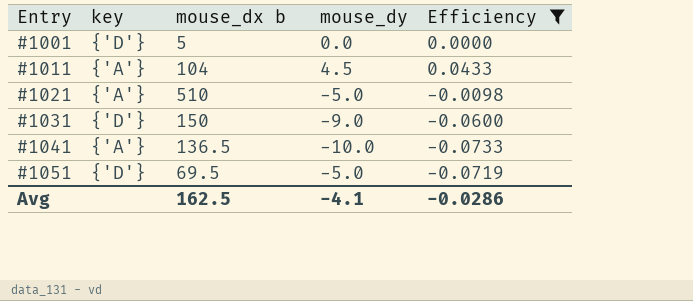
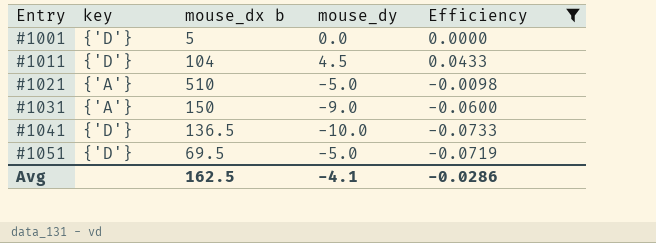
#1011 | key: {'A'} -> {'D'}
#1031 | key: {'D'} -> {'A'}
#1041 | key: {'A'} -> {'D'}

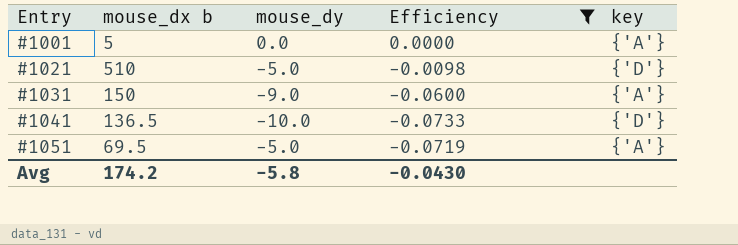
column key | position: 2 -> 5
row #1011: {'D'} | 104 | 4.5 | 0.0433 -> none
#1001 | key: {'D'} -> {'A'}
#1021 | key: {'A'} -> {'D'}
#1051 | key: {'D'} -> {'A'}
Avg | mouse_dx b: 162.5 -> 174.2
Avg | mouse_dy: -4.1 -> -5.8
Avg | Efficiency: -0.0286 -> -0.0430

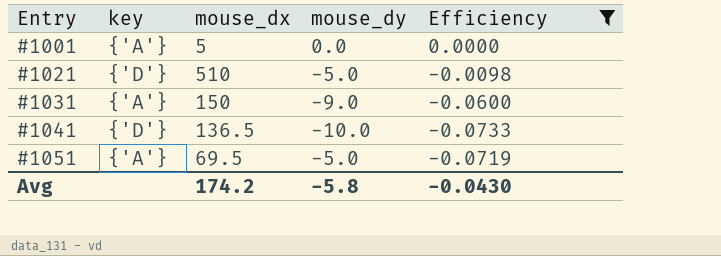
column key | position: 5 -> 2
column name: mouse_dx b -> mouse_dx

